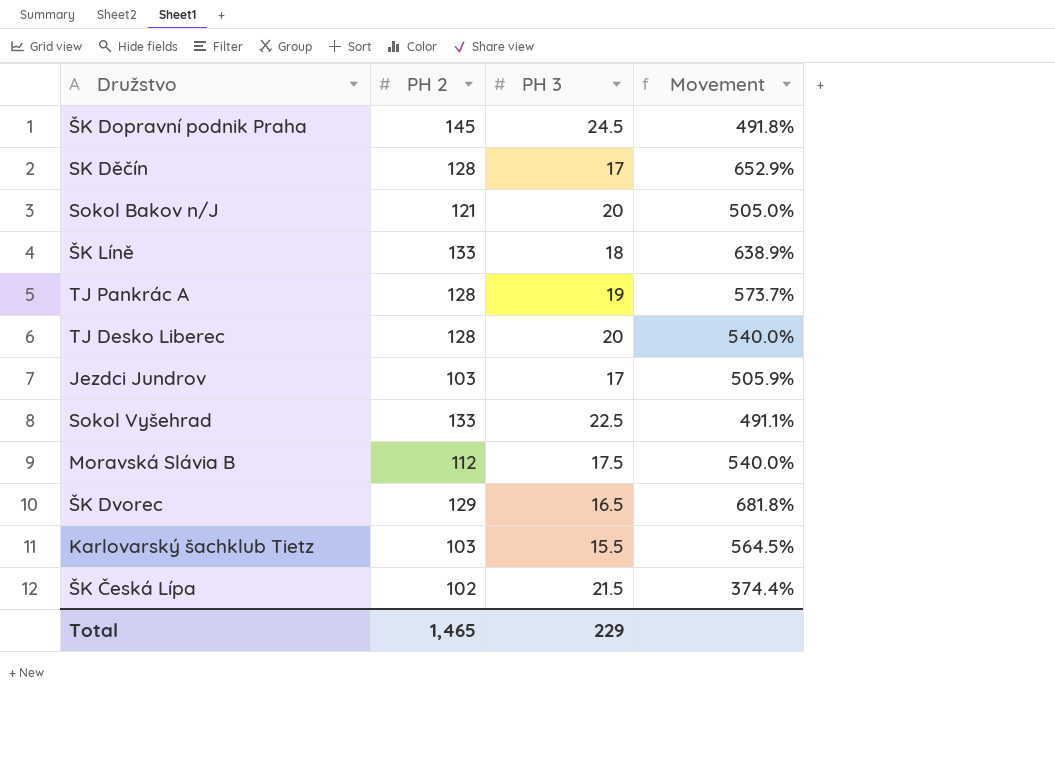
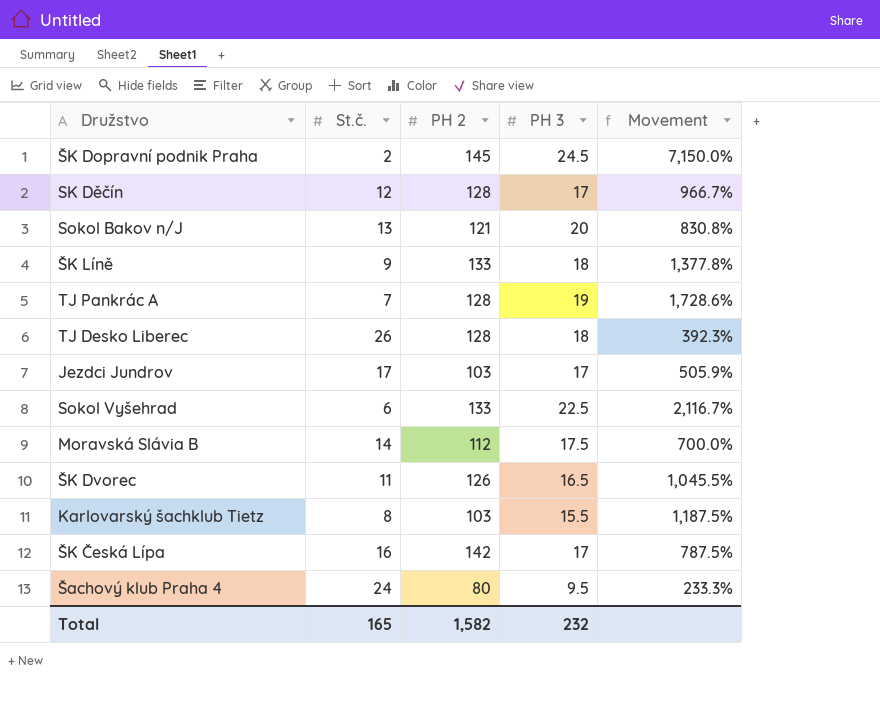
column St.č. | position: none -> 2
column Movement | formula: ([PH 2] - [PH 3]) / [PH 3] -> ([PH 2] - [St.č.]) / [St.č.]
TJ Desko Liberec | PH 3: 20 -> 18
ŠK Dvorec | PH 2: 129 -> 126
ŠK Česká Lípa | PH 2: 102 -> 142
ŠK Česká Lípa | PH 3: 21.5 -> 17
row Šachový klub Praha 4: none -> 24 | 80 | 9.5 | 233.3%
Total | PH 2: 1,465 -> 1,582
Total | PH 3: 229 -> 232

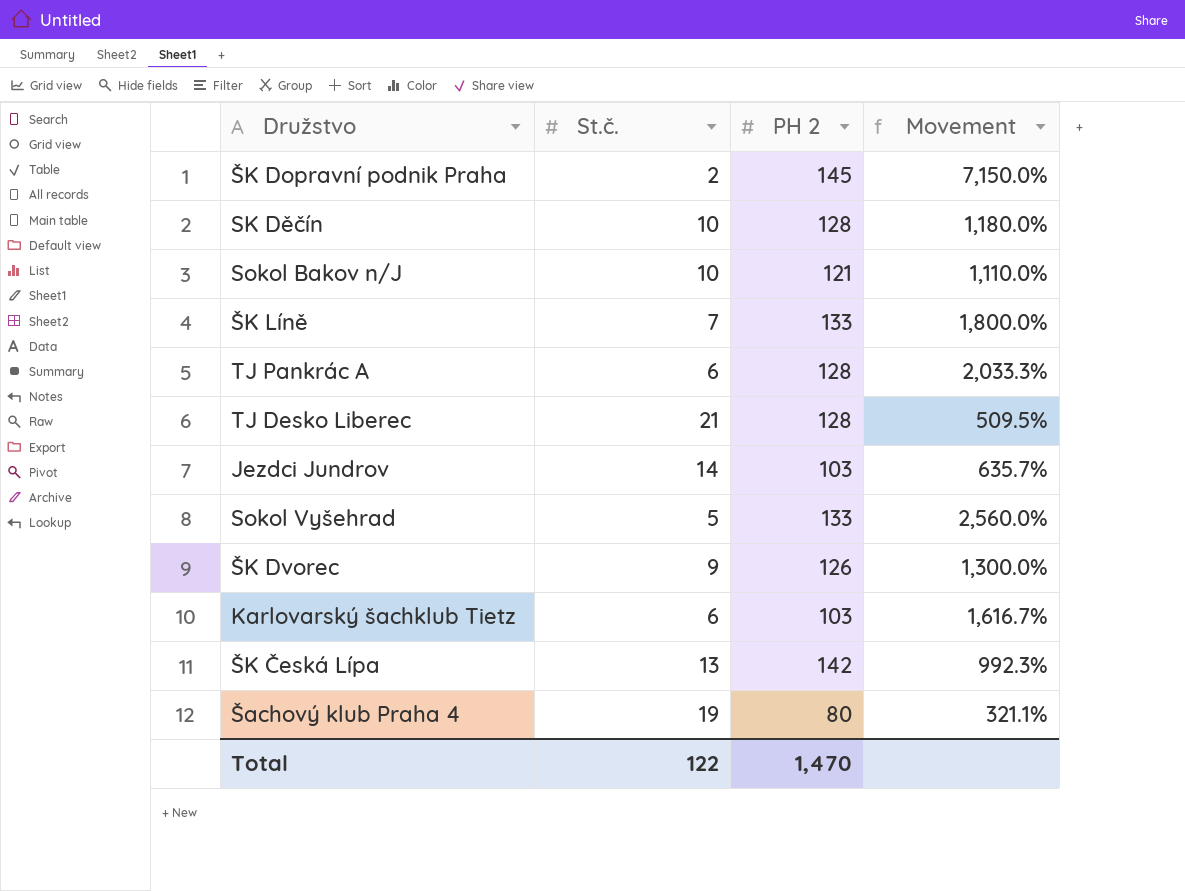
column PH 3 | position: 4 -> none
row Moravská Slávia B: 14 | 112 | 17.5 | 700.0% -> none
SK Děčín | St.č.: 12 -> 10
SK Děčín | Movement: 966.7% -> 1,180.0%
Sokol Bakov n/J | St.č.: 13 -> 10
Sokol Bakov n/J | Movement: 830.8% -> 1,110.0%
ŠK Líně | St.č.: 9 -> 7
ŠK Líně | Movement: 1,377.8% -> 1,800.0%
TJ Pankrác A | St.č.: 7 -> 6
TJ Pankrác A | Movement: 1,728.6% -> 2,033.3%
TJ Desko Liberec | St.č.: 26 -> 21
TJ Desko Liberec | Movement: 392.3% -> 509.5%
Jezdci Jundrov | St.č.: 17 -> 14
Jezdci Jundrov | Movement: 505.9% -> 635.7%
Sokol Vyšehrad | St.č.: 6 -> 5
Sokol Vyšehrad | Movement: 2,116.7% -> 2,560.0%
ŠK Dvorec | St.č.: 11 -> 9
ŠK Dvorec | Movement: 1,045.5% -> 1,300.0%
Karlovarský šachklub Tietz | St.č.: 8 -> 6
Karlovarský šachklub Tietz | Movement: 1,187.5% -> 1,616.7%
ŠK Česká Lípa | St.č.: 16 -> 13
ŠK Česká Lípa | Movement: 787.5% -> 992.3%
Šachový klub Praha 4 | St.č.: 24 -> 19
Šachový klub Praha 4 | Movement: 233.3% -> 321.1%
Total | St.č.: 165 -> 122
Total | PH 2: 1,582 -> 1,470

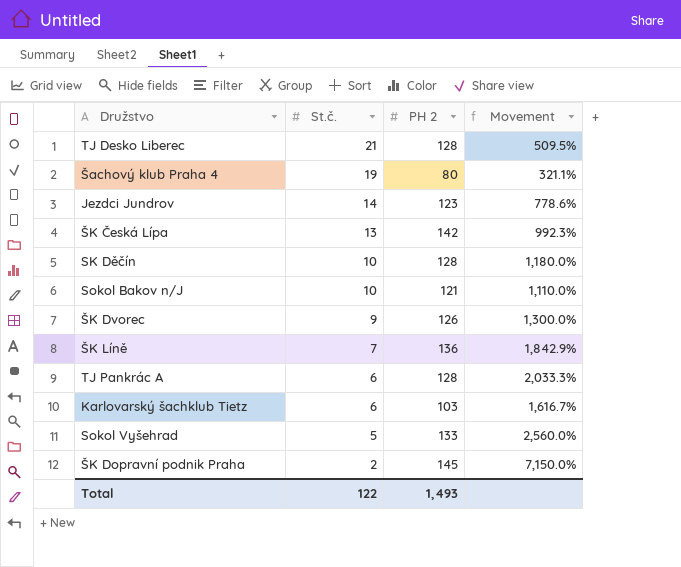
row order: none -> St.č. descending
Jezdci Jundrov | PH 2: 103 -> 123
Jezdci Jundrov | Movement: 635.7% -> 778.6%
ŠK Líně | PH 2: 133 -> 136
ŠK Líně | Movement: 1,800.0% -> 1,842.9%
Total | PH 2: 1,470 -> 1,493

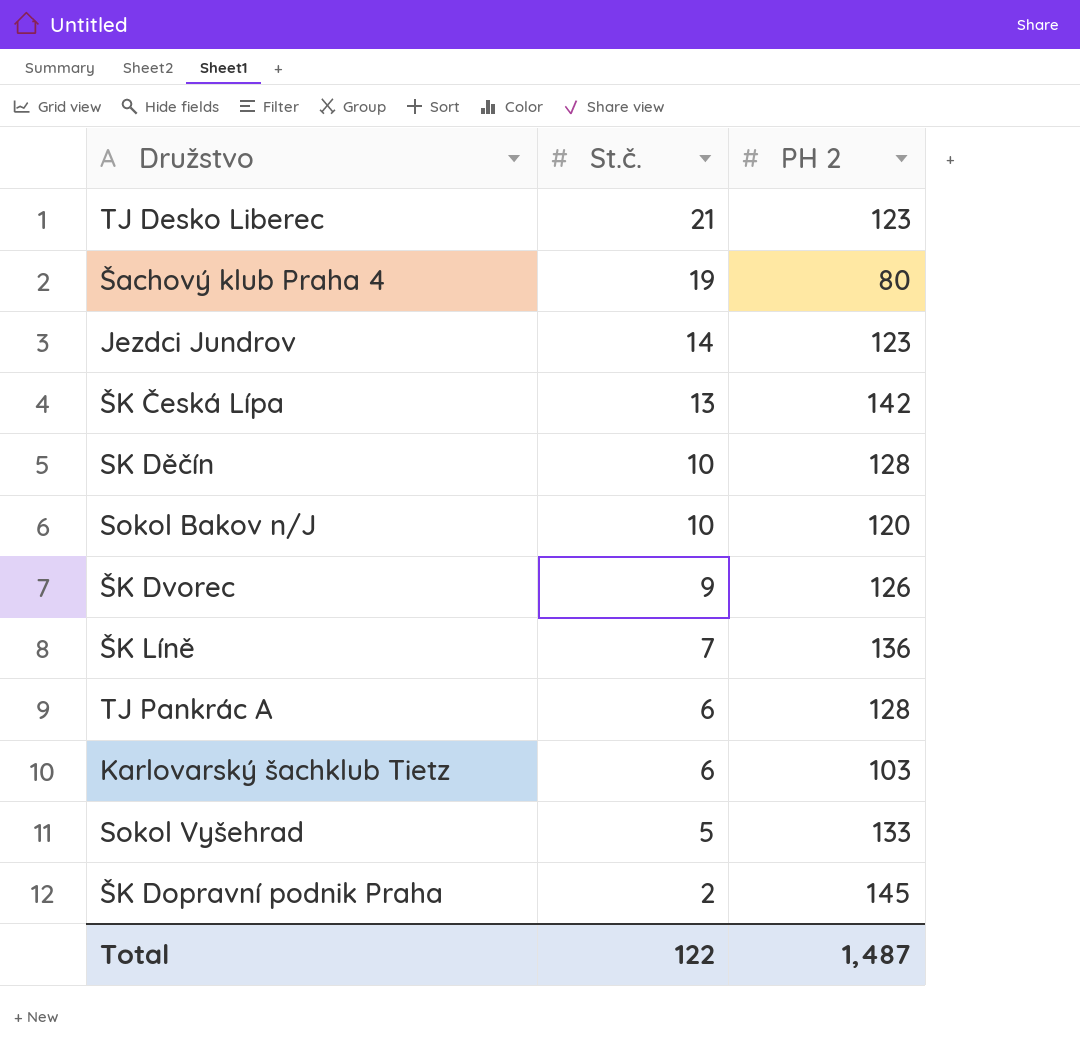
column Movement | formula: ([PH 2] - [St.č.]) / [St.č.] -> none
TJ Desko Liberec | PH 2: 128 -> 123
Sokol Bakov n/J | PH 2: 121 -> 120
Total | PH 2: 1,493 -> 1,487

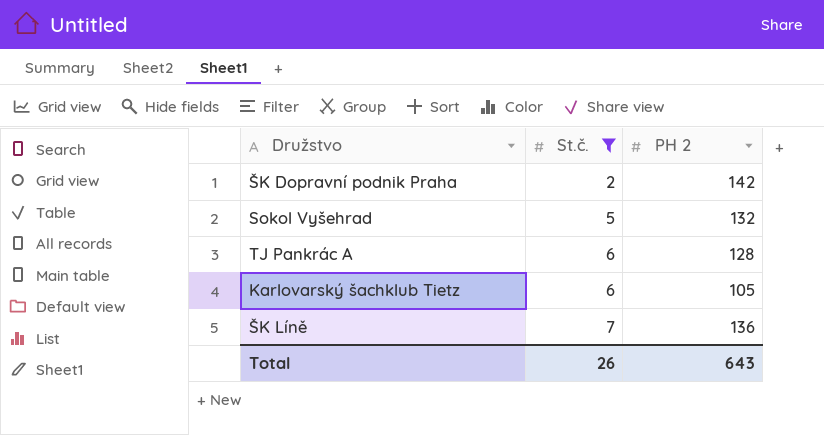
filter: none -> St.č. <= 7
row order: St.č. descending -> St.č. ascending
ŠK Dopravní podnik Praha | PH 2: 145 -> 142
Sokol Vyšehrad | PH 2: 133 -> 132
Karlovarský šachklub Tietz | PH 2: 103 -> 105
Total | St.č.: 122 -> 26
Total | PH 2: 1,487 -> 643

